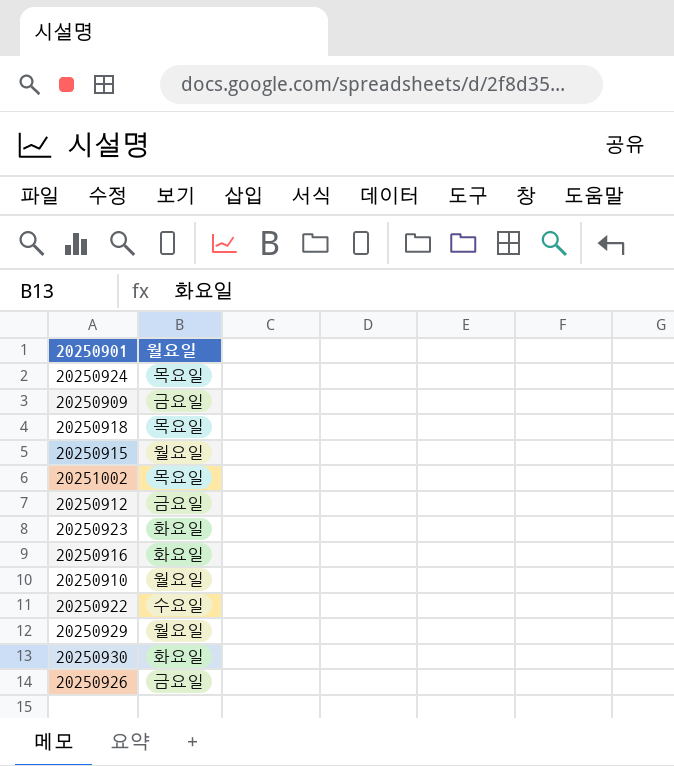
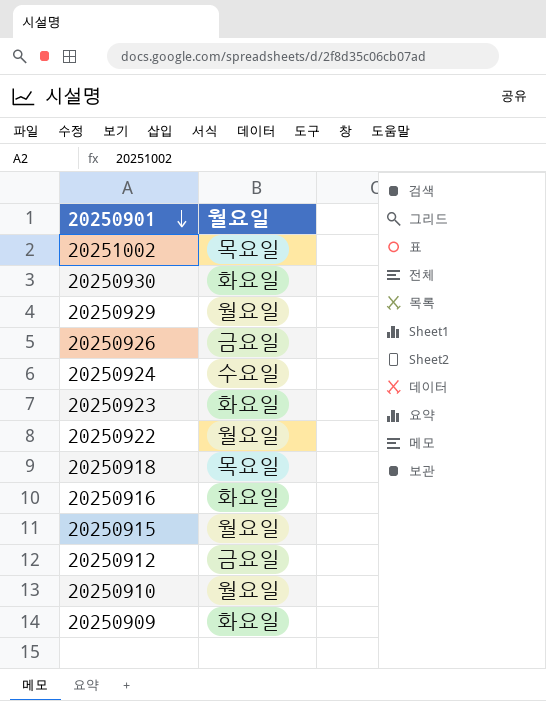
row order: none -> 20250901 descending
20250924 | 월요일: 목요일 -> 수요일
20250922 | 월요일: 수요일 -> 월요일
20250909 | 월요일: 금요일 -> 화요일

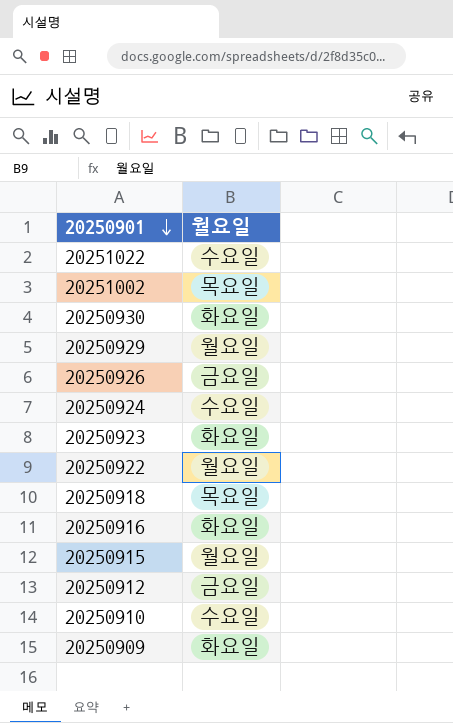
row 20251022: none -> 수요일
20250910 | 월요일: 월요일 -> 수요일

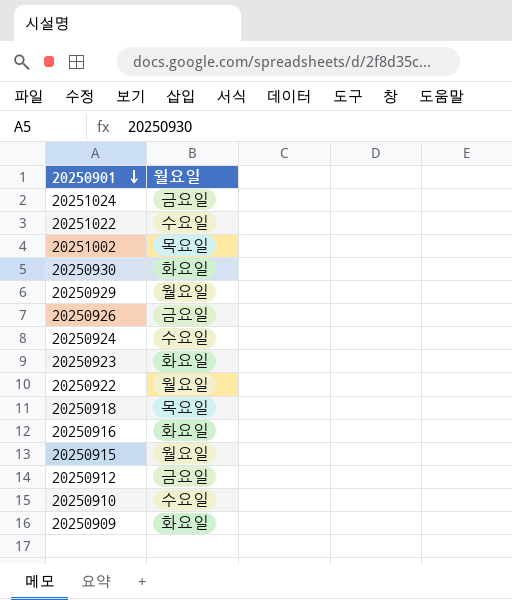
row 20251024: none -> 금요일

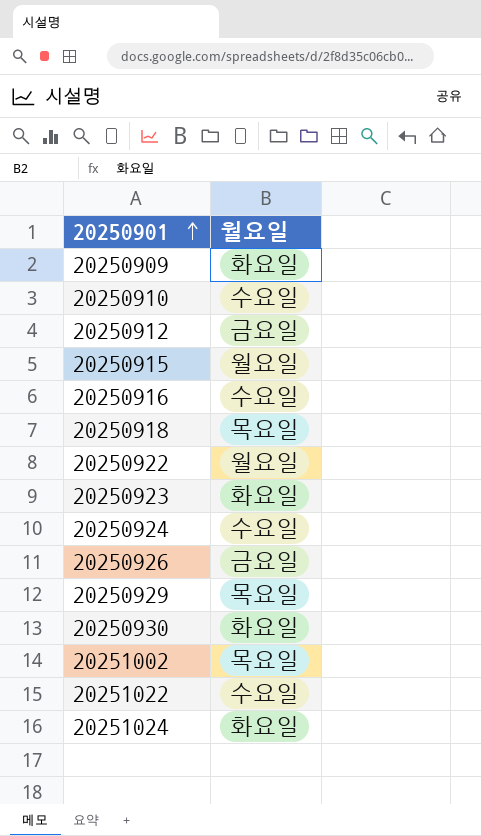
row order: 20250901 descending -> 20250901 ascending
20250916 | 월요일: 화요일 -> 수요일
20250929 | 월요일: 월요일 -> 목요일
20251024 | 월요일: 금요일 -> 화요일

